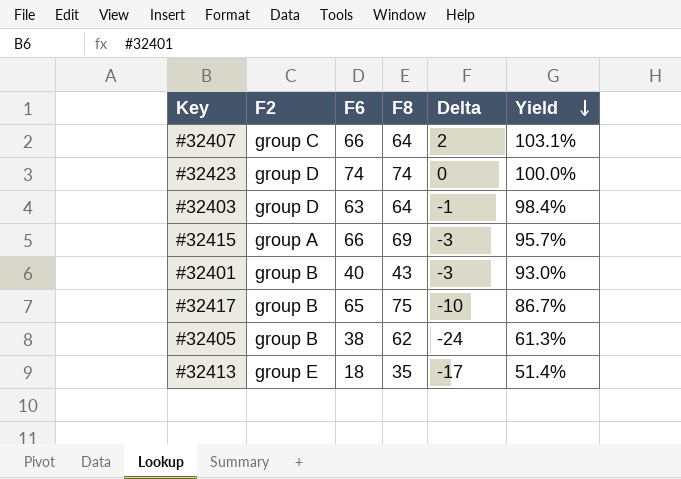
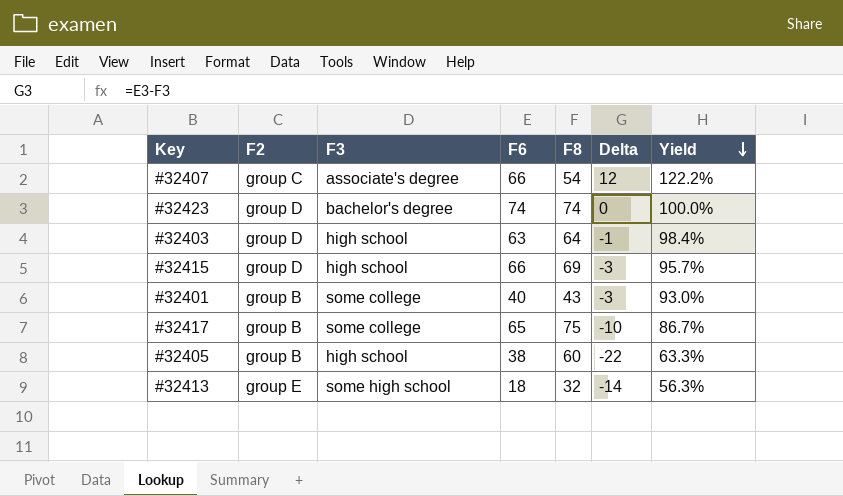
column F3 | position: none -> 3
#32407 | F8: 64 -> 54
#32407 | Delta: 2 -> 12
#32407 | Yield: 103.1% -> 122.2%
#32415 | F2: group A -> group D
#32405 | F8: 62 -> 60
#32405 | Delta: -24 -> -22
#32405 | Yield: 61.3% -> 63.3%
#32413 | F8: 35 -> 32
#32413 | Delta: -17 -> -14
#32413 | Yield: 51.4% -> 56.3%

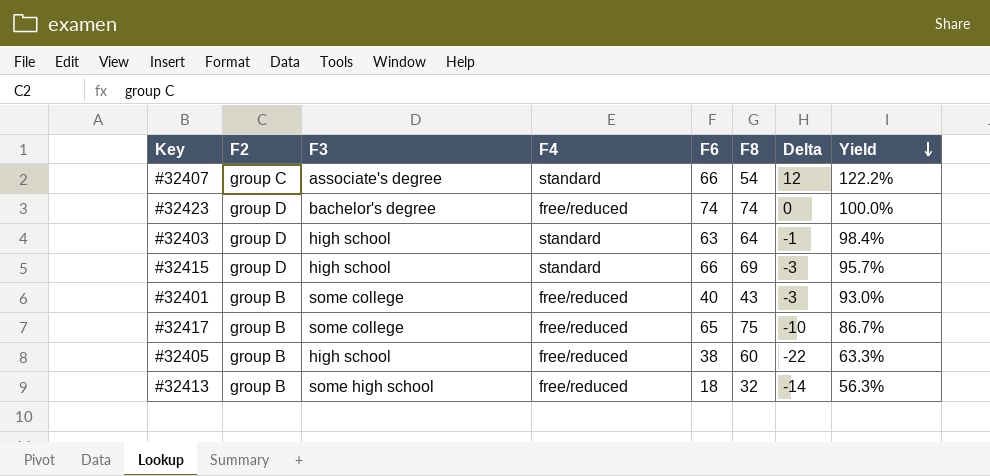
column F4 | position: none -> 4
#32413 | F2: group E -> group B

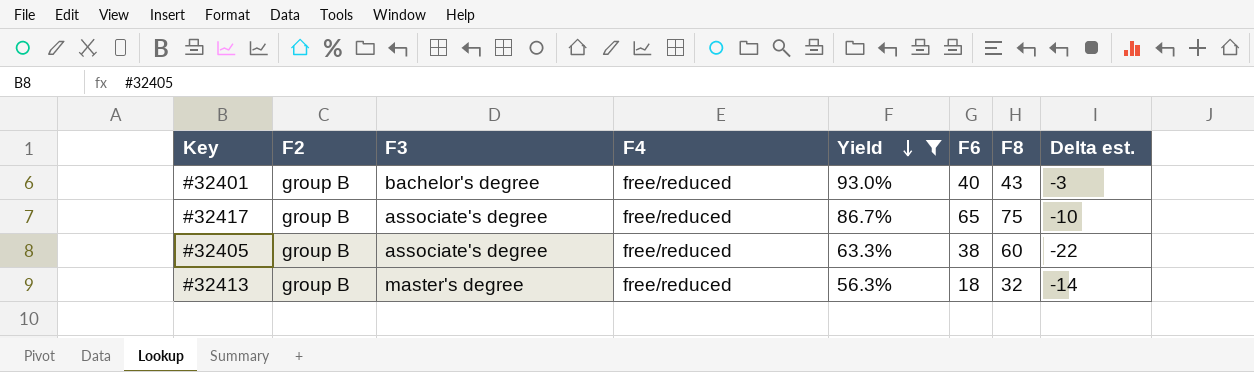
filter: none -> Yield <= 93.0%
column Yield | position: 8 -> 5
column name: Delta -> Delta est.
#32401 | F3: some college -> bachelor's degree
#32417 | F3: some college -> associate's degree
#32405 | F3: high school -> associate's degree
#32413 | F3: some high school -> master's degree

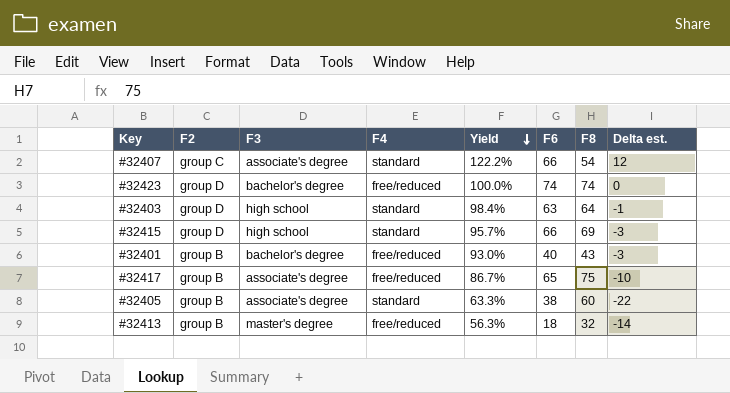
filter: Yield <= 93.0% -> none
#32405 | F4: free/reduced -> standard

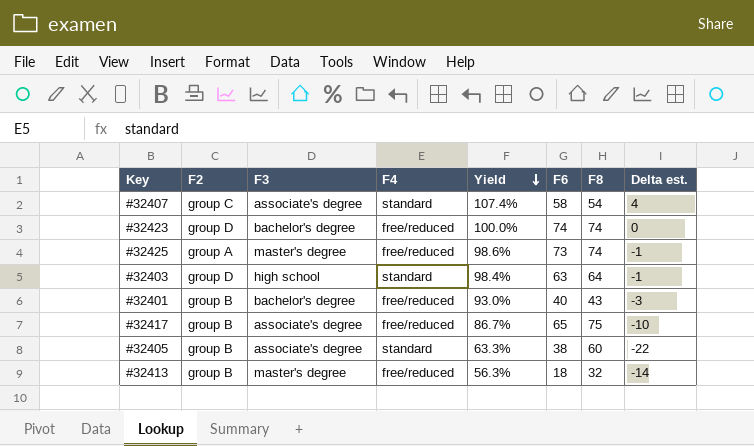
row #32415: group D | high school | standard | 95.7% | 66 | 69 | -3 -> none
#32407 | Yield: 122.2% -> 107.4%
#32407 | F6: 66 -> 58
#32407 | Delta est.: 12 -> 4
row #32425: none -> group A | master's degree | free/reduced | 98.6% | 73 | 74 | -1

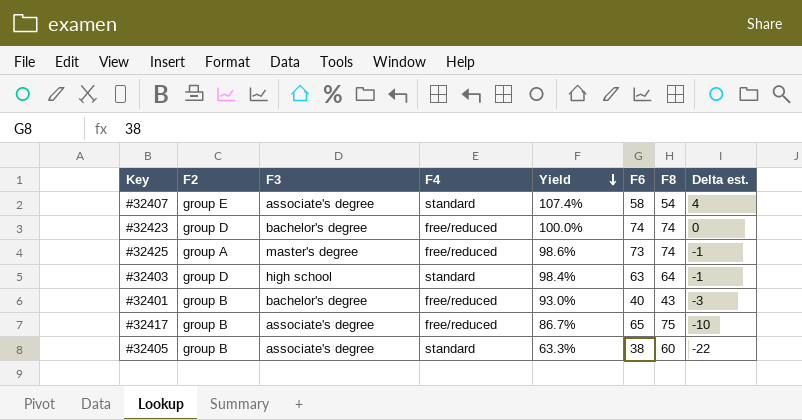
row #32413: group B | master's degree | free/reduced | 56.3% | 18 | 32 | -14 -> none
#32407 | F2: group C -> group E

